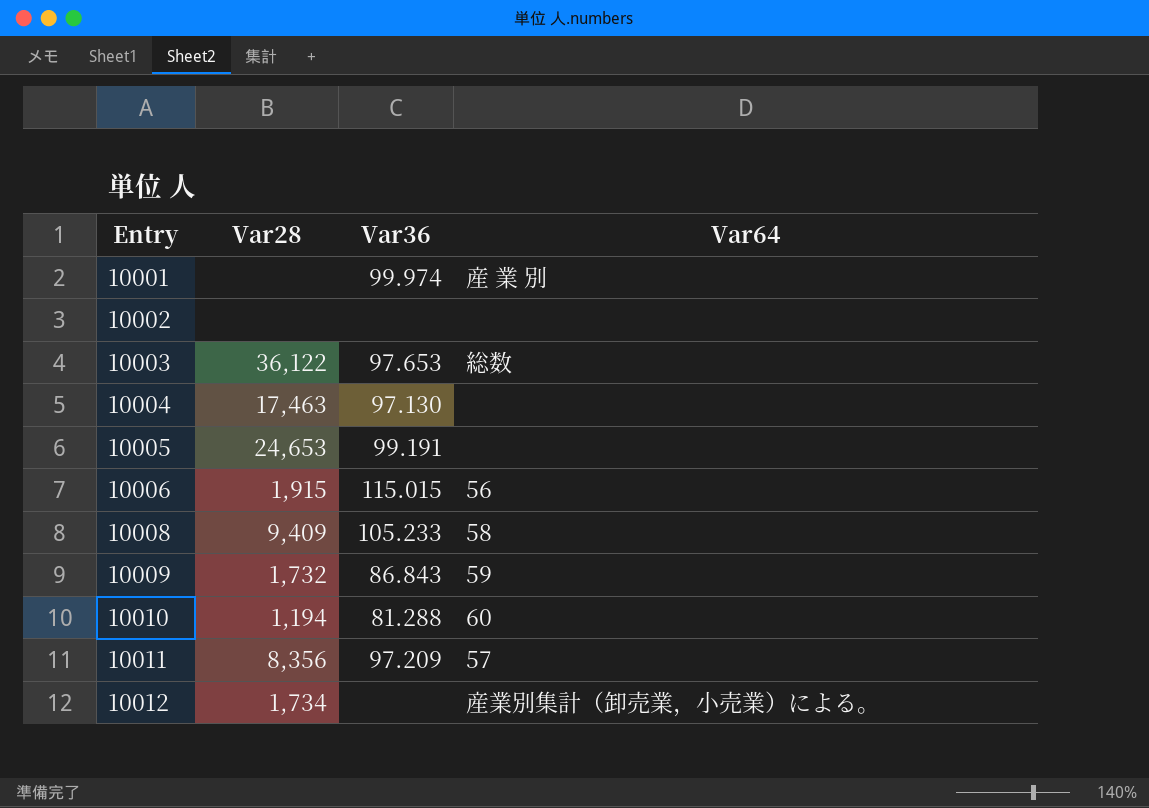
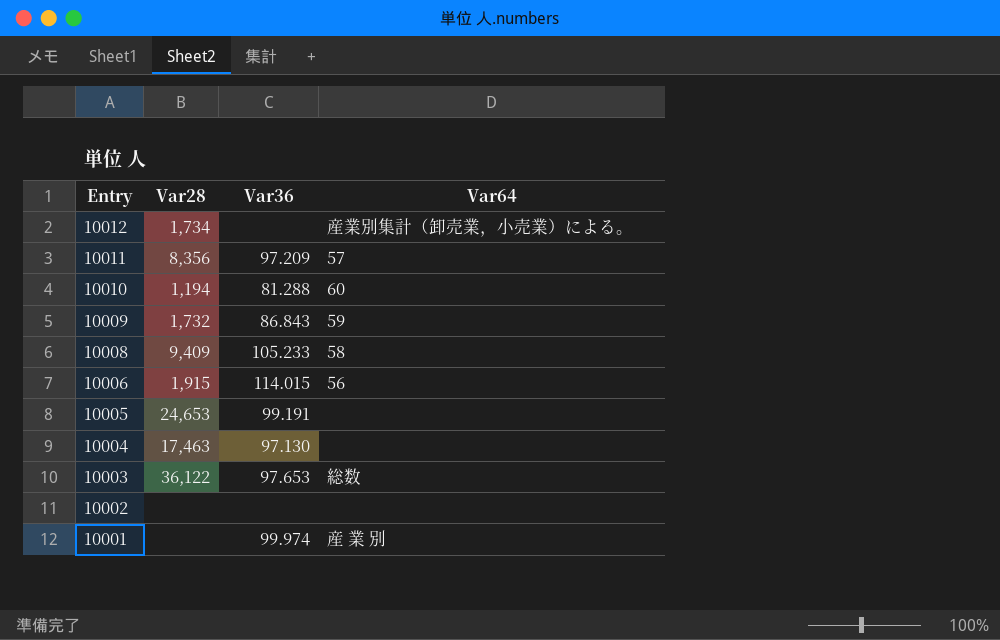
row order: Entry ascending -> Entry descending
10006 | Var36: 115.015 -> 114.015

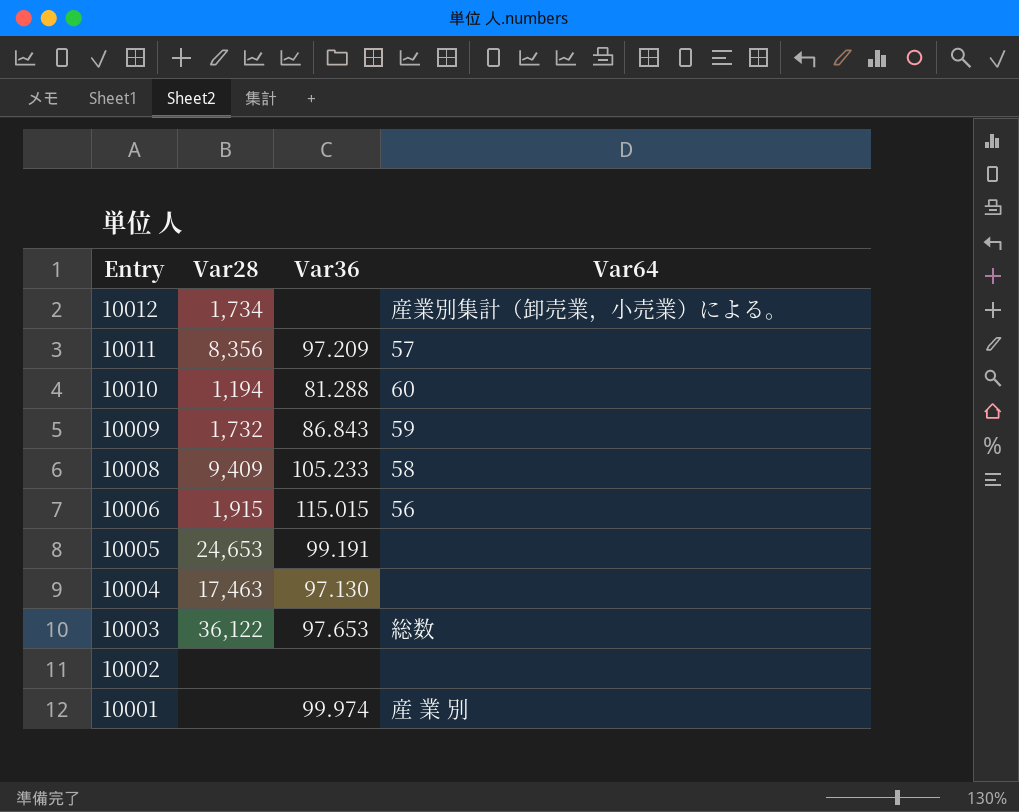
10006 | Var36: 114.015 -> 115.015

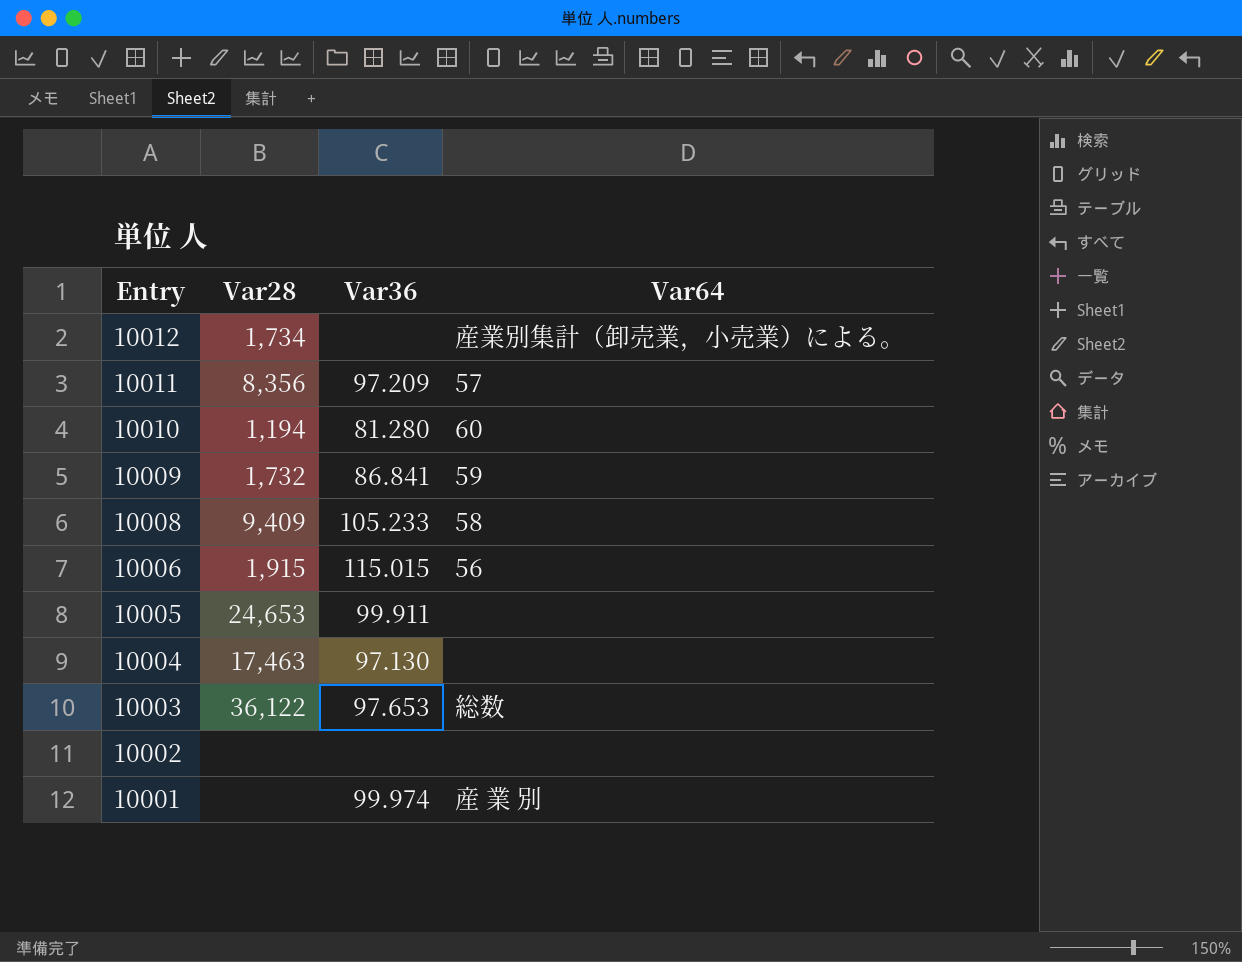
10010 | Var36: 81.288 -> 81.280
10009 | Var36: 86.843 -> 86.841
10005 | Var36: 99.191 -> 99.911

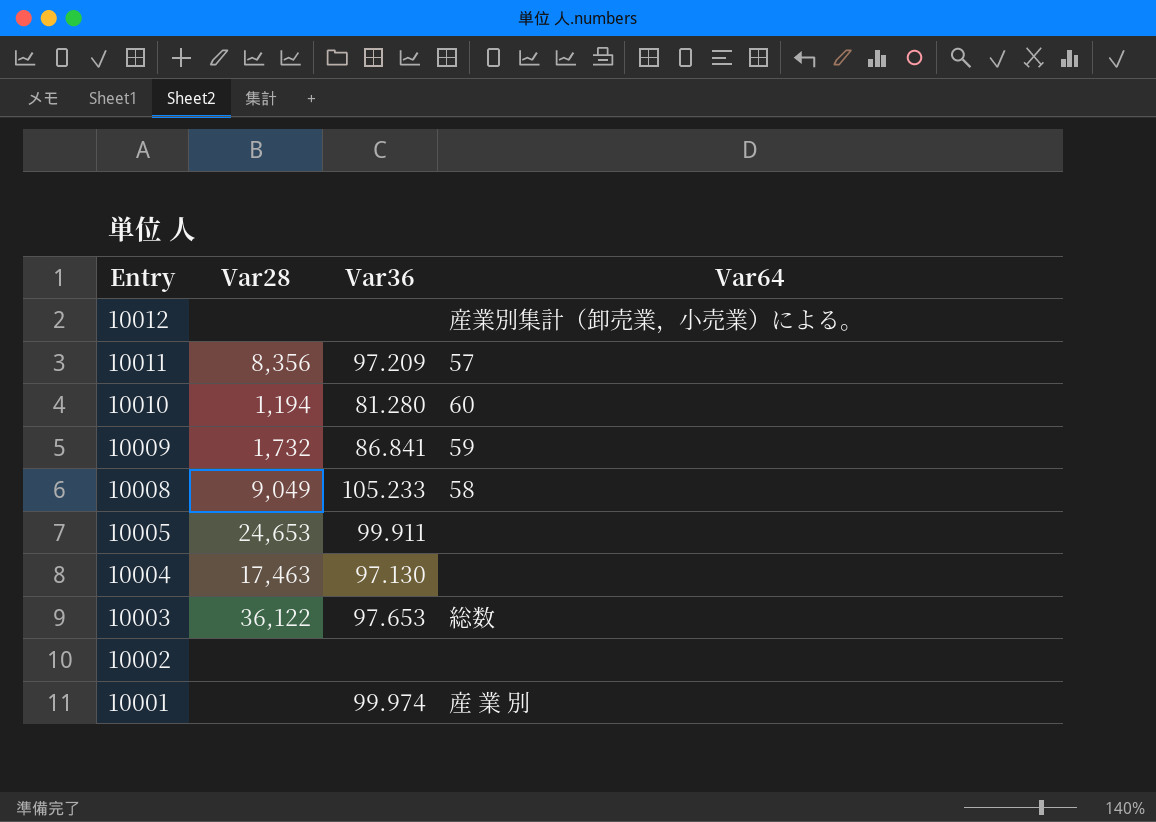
row 10006: 1,915 | 115.015 | 56 -> none
10012 | Var28: 1,734 -> none
10008 | Var28: 9,409 -> 9,049

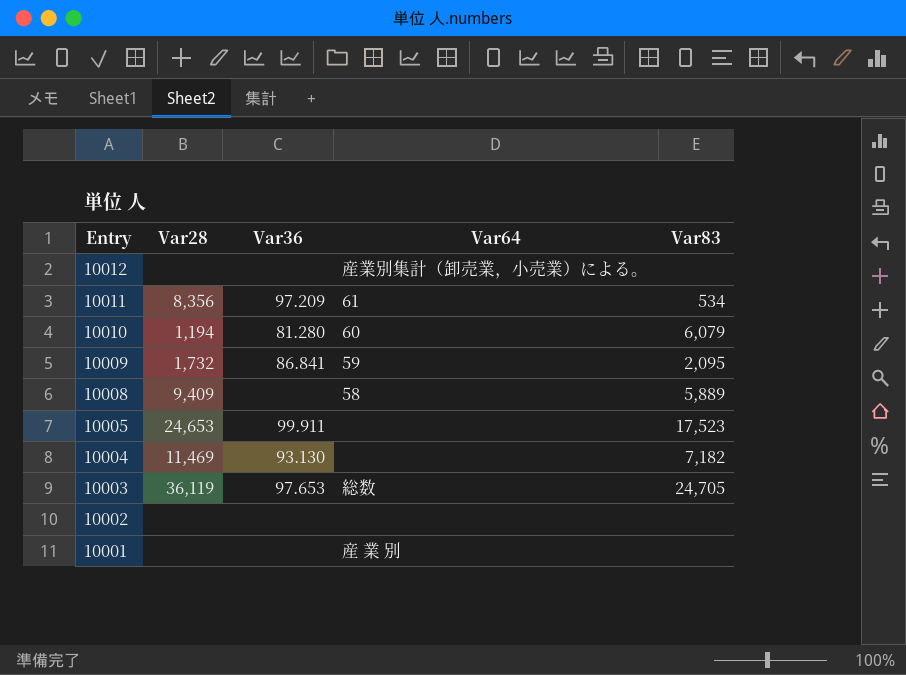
column Var83 | position: none -> 5
10011 | Var64: 57 -> 61
10008 | Var28: 9,049 -> 9,409
10008 | Var36: 105.233 -> none
10004 | Var28: 17,463 -> 11,469
10004 | Var36: 97.130 -> 93.130
10003 | Var28: 36,122 -> 36,119
10001 | Var36: 99.974 -> none

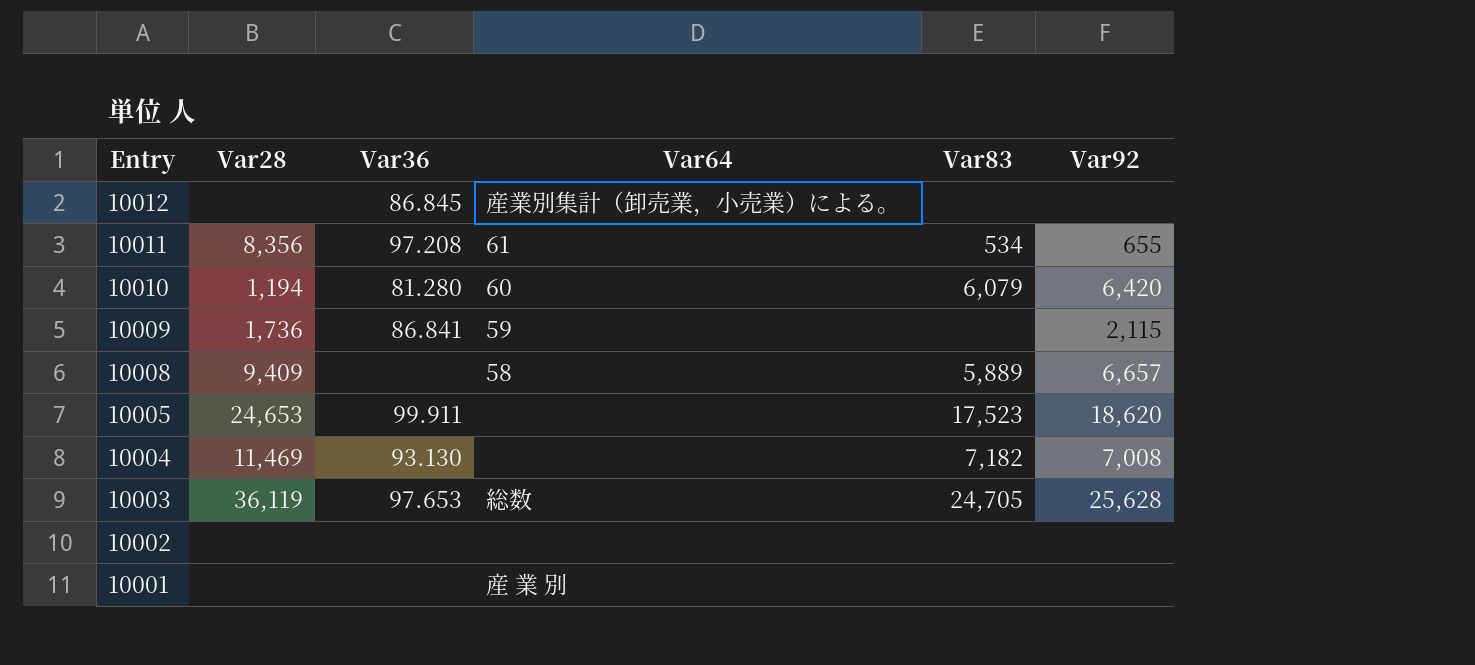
column Var92 | position: none -> 6
10012 | Var36: none -> 86.845
10011 | Var36: 97.209 -> 97.208
10009 | Var28: 1,732 -> 1,736
10009 | Var83: 2,095 -> none

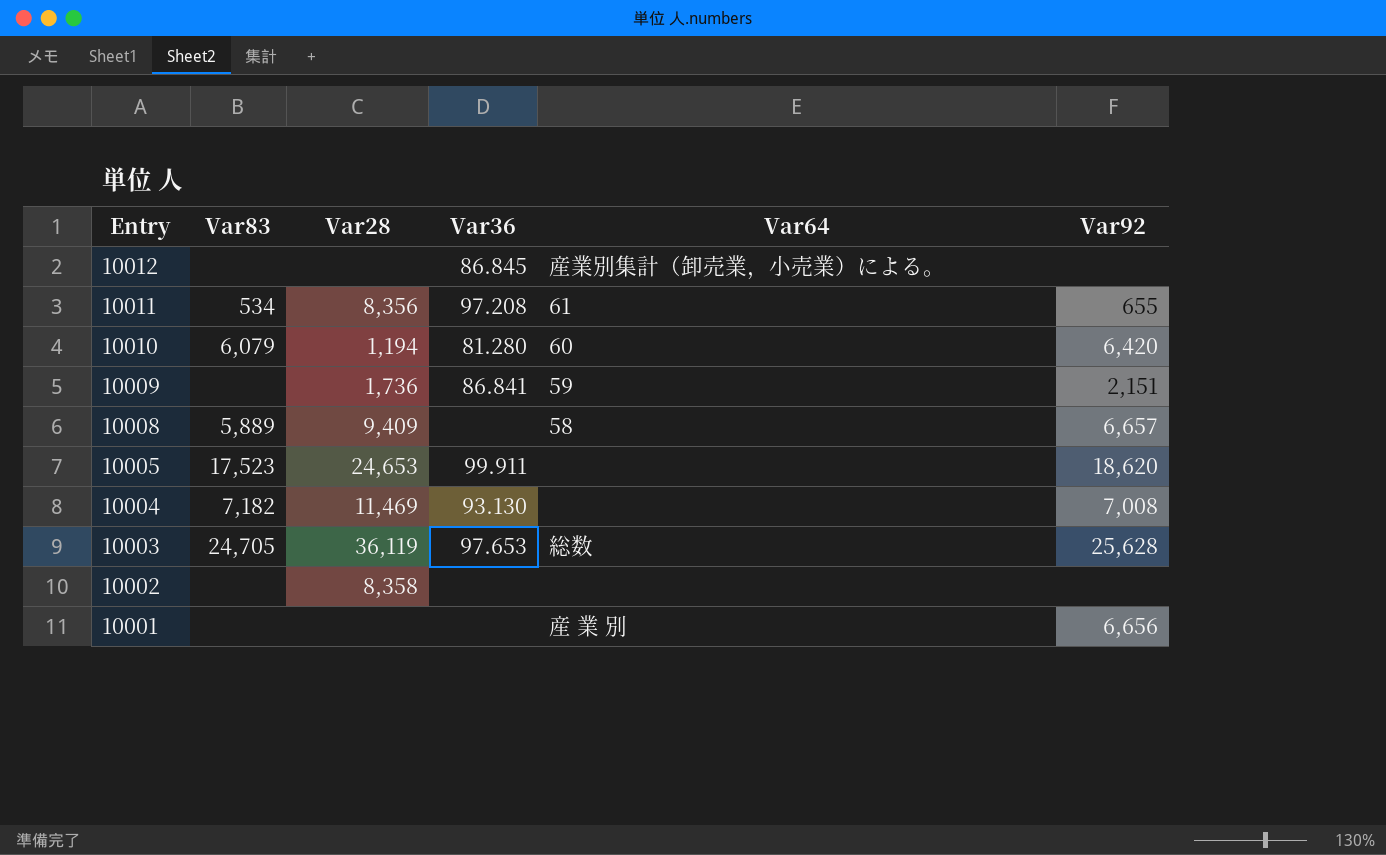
column Var83 | position: 5 -> 2
10009 | Var92: 2,115 -> 2,151
10002 | Var28: none -> 8,358
10001 | Var92: none -> 6,656

